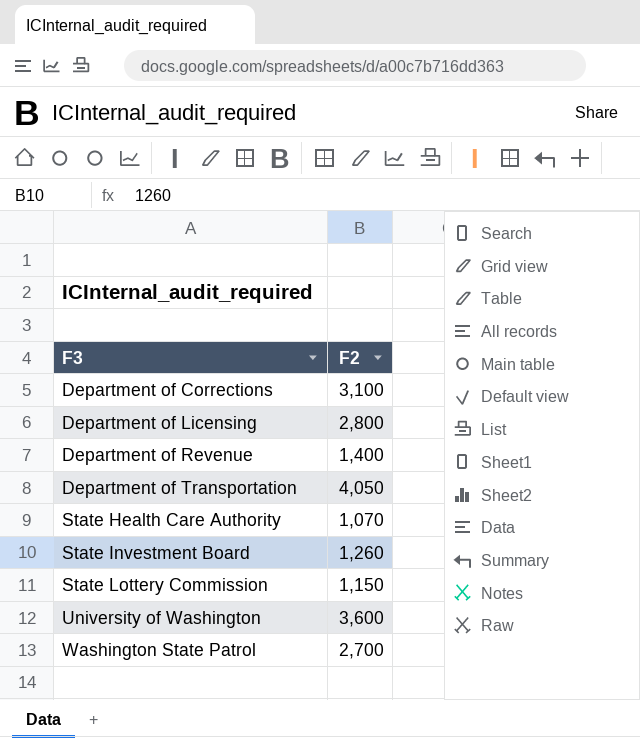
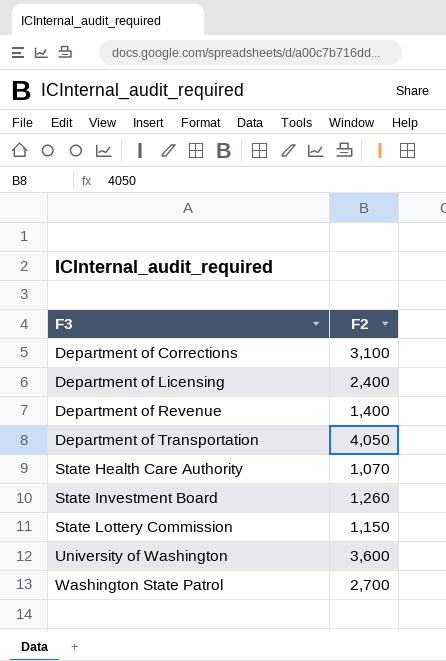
Department of Licensing | F2: 2,800 -> 2,400

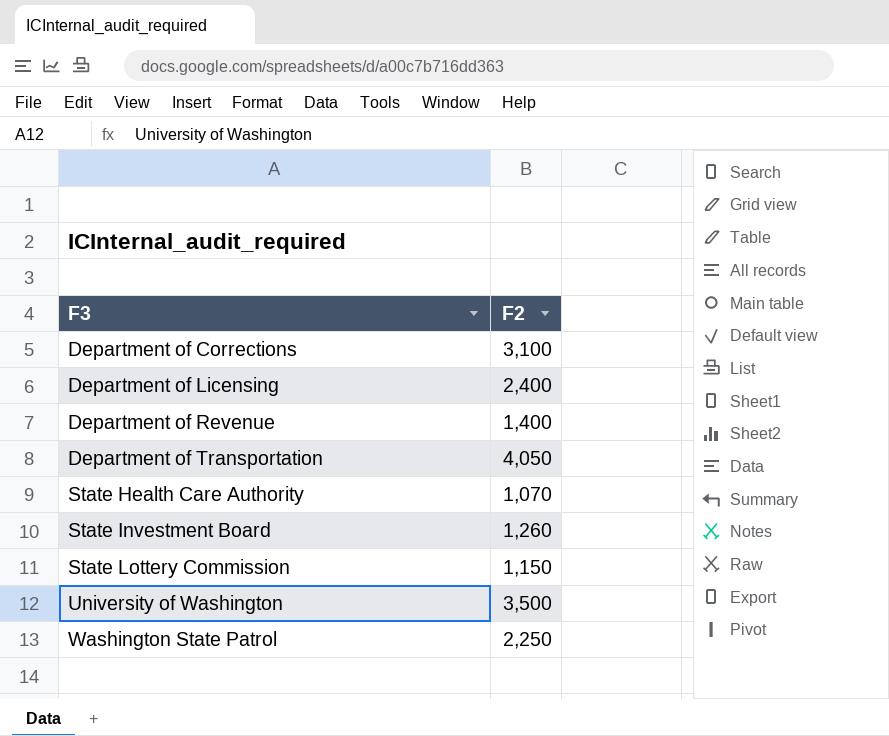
University of Washington | F2: 3,600 -> 3,500
Washington State Patrol | F2: 2,700 -> 2,250

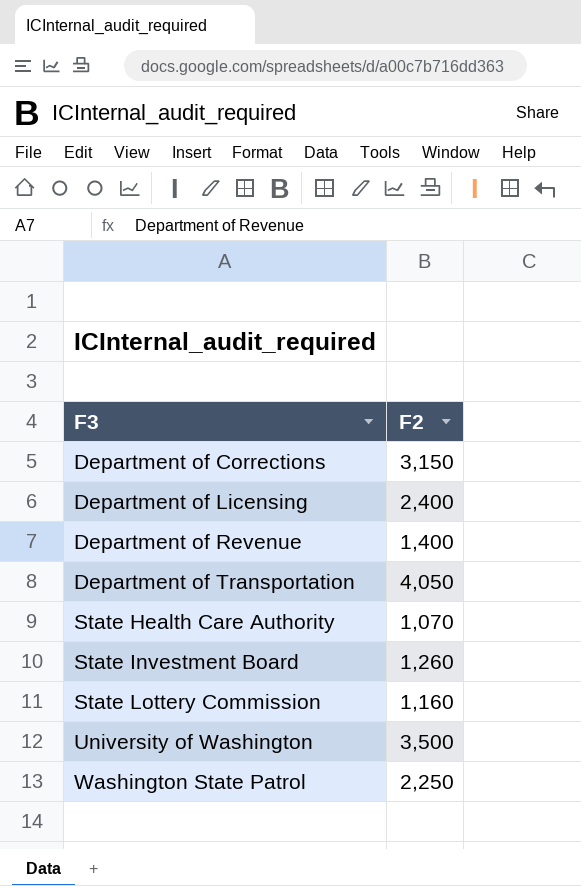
Department of Corrections | F2: 3,100 -> 3,150
State Lottery Commission | F2: 1,150 -> 1,160

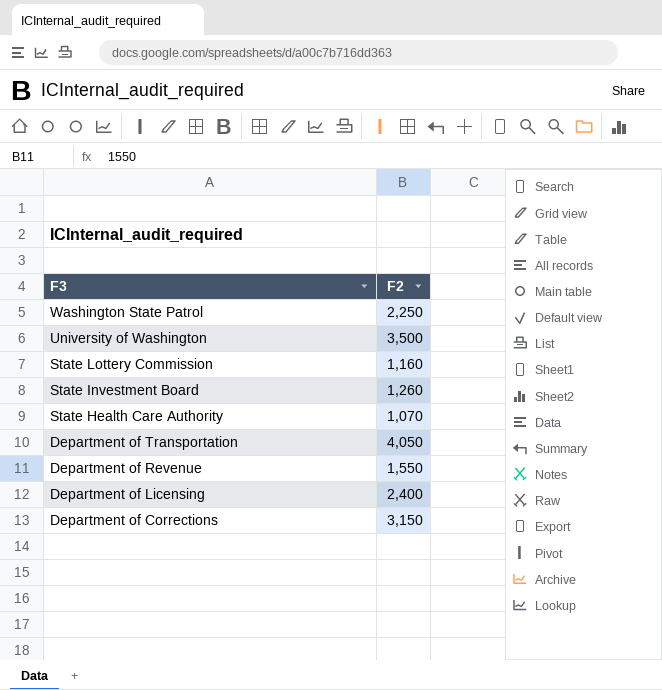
row order: F3 ascending -> F3 descending
Department of Revenue | F2: 1,400 -> 1,550

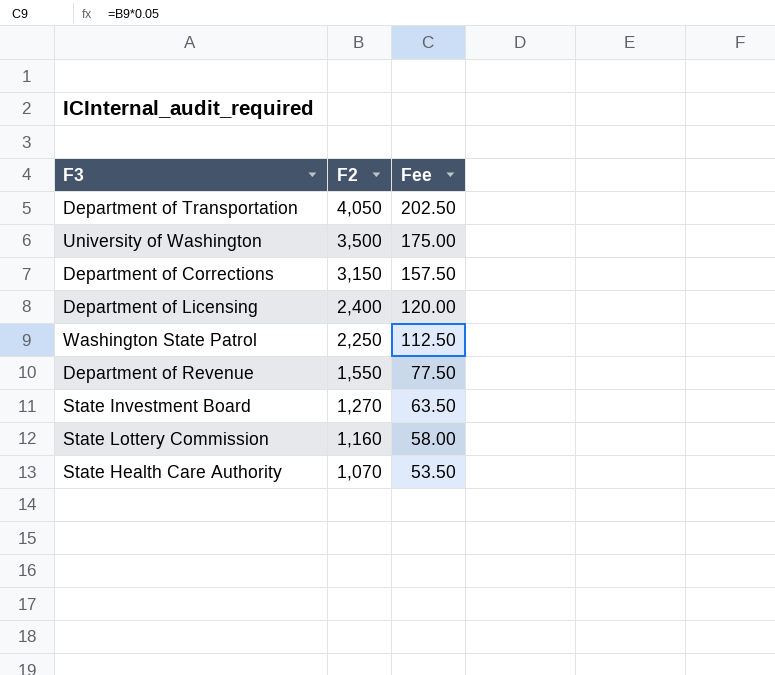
row order: F3 descending -> F2 descending
column Fee | formula: none -> [F2] * 0.05
State Investment Board | F2: 1,260 -> 1,270

